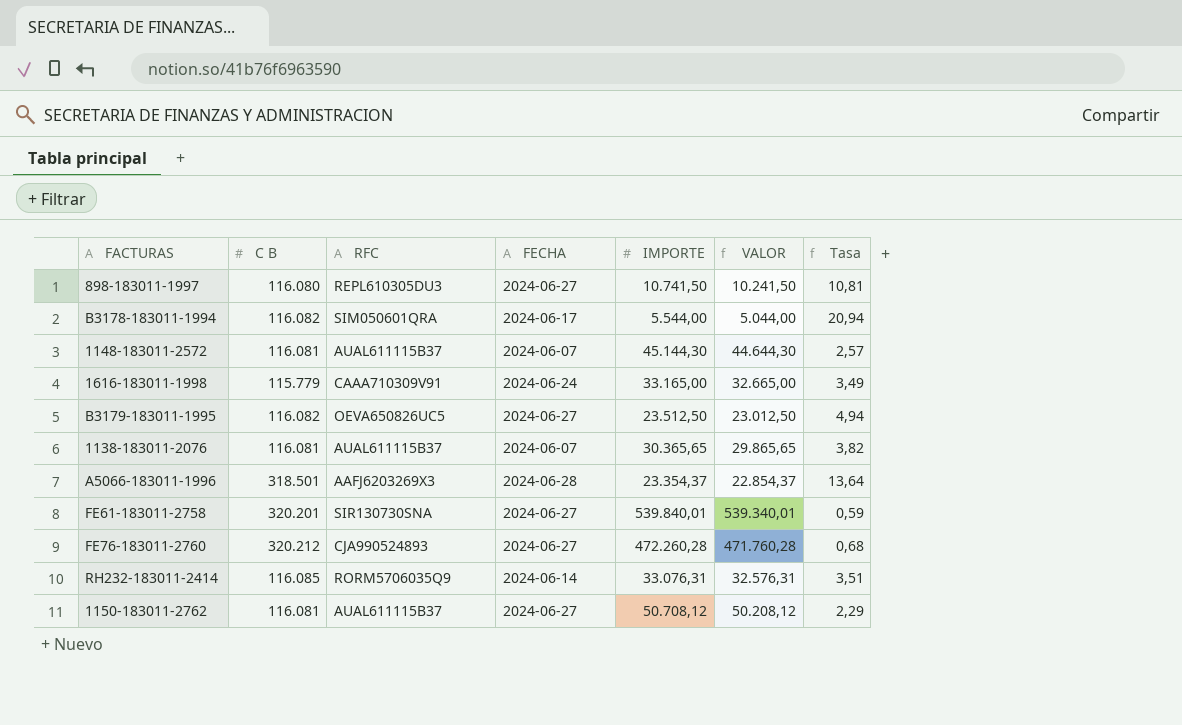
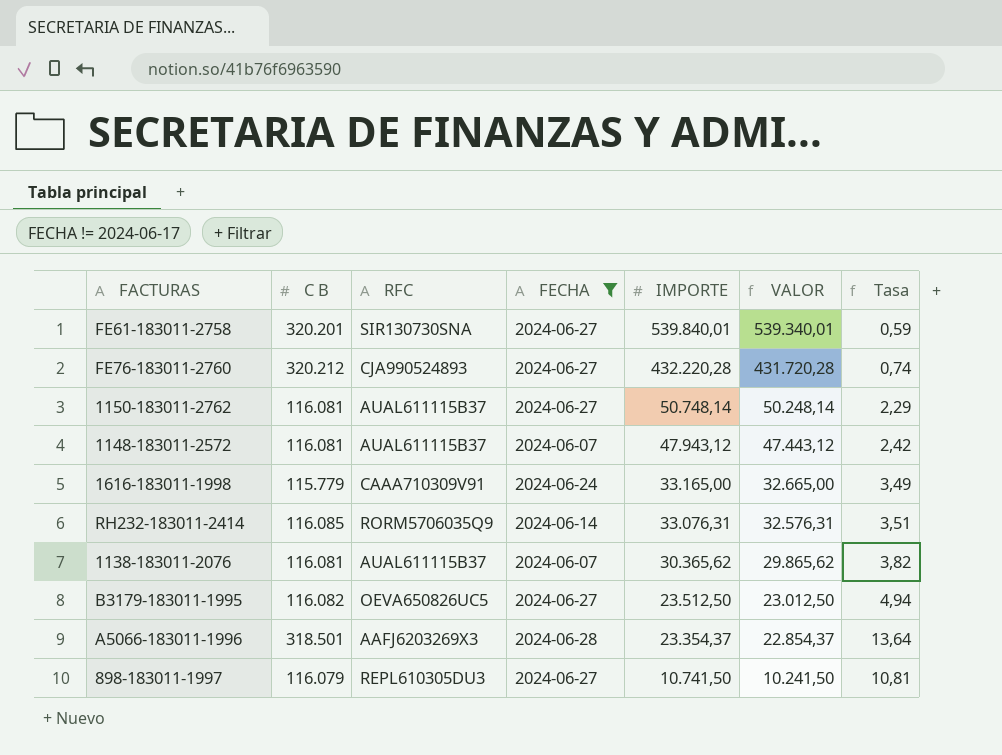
filter: none -> FECHA != 2024-06-17
row order: none -> IMPORTE descending
FE76-183011-2760 | IMPORTE: 472.260,28 -> 432.220,28
FE76-183011-2760 | VALOR: 471.760,28 -> 431.720,28
FE76-183011-2760 | Tasa: 0,68 -> 0,74
1150-183011-2762 | IMPORTE: 50.708,12 -> 50.748,14
1150-183011-2762 | VALOR: 50.208,12 -> 50.248,14
1148-183011-2572 | IMPORTE: 45.144,30 -> 47.943,12
1148-183011-2572 | VALOR: 44.644,30 -> 47.443,12
1148-183011-2572 | Tasa: 2,57 -> 2,42
1138-183011-2076 | IMPORTE: 30.365,65 -> 30.365,62
1138-183011-2076 | VALOR: 29.865,65 -> 29.865,62
898-183011-1997 | C B: 116.080 -> 116.079

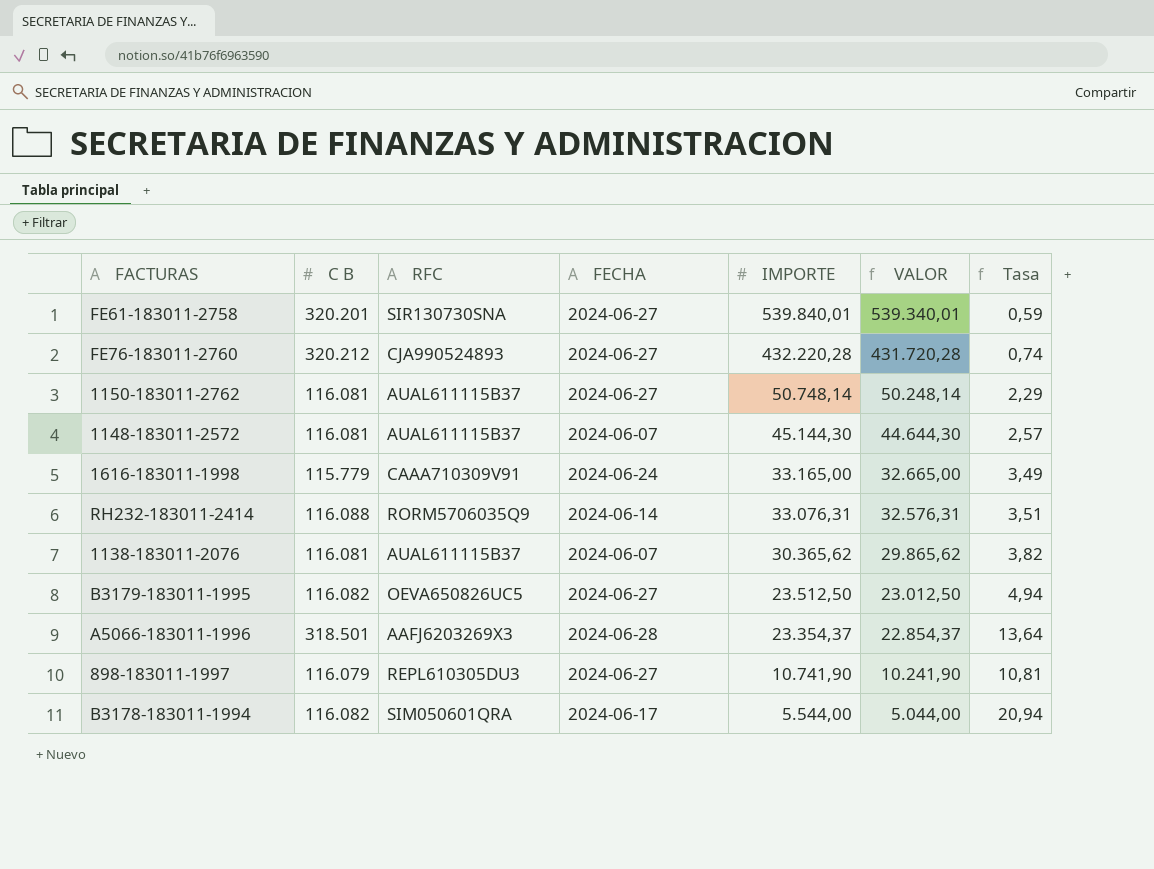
filter: FECHA != 2024-06-17 -> none
1148-183011-2572 | IMPORTE: 47.943,12 -> 45.144,30
1148-183011-2572 | VALOR: 47.443,12 -> 44.644,30
1148-183011-2572 | Tasa: 2,42 -> 2,57
RH232-183011-2414 | C B: 116.085 -> 116.088
898-183011-1997 | IMPORTE: 10.741,50 -> 10.741,90
898-183011-1997 | VALOR: 10.241,50 -> 10.241,90

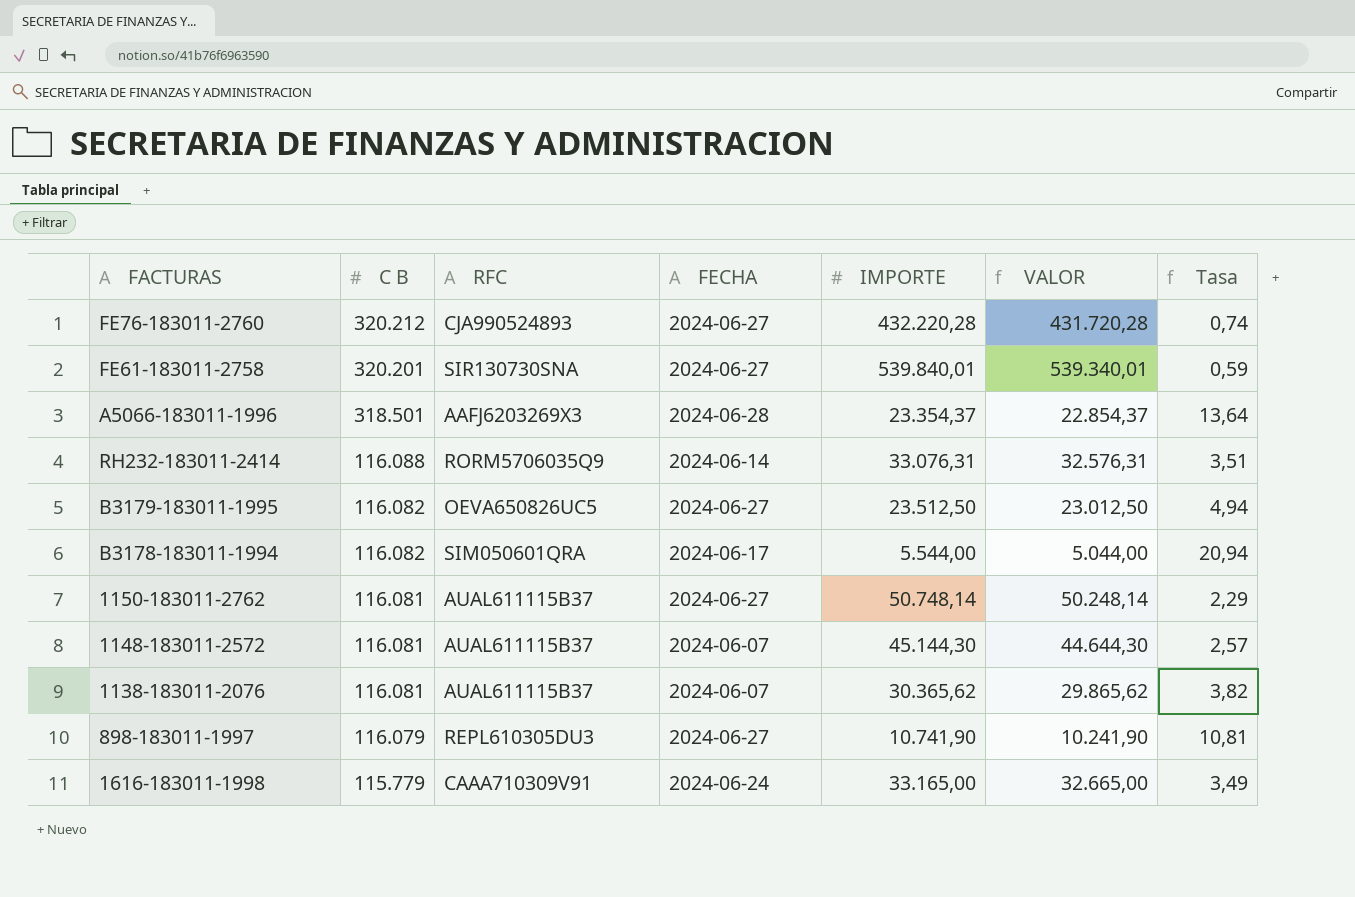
row order: IMPORTE descending -> C B descending

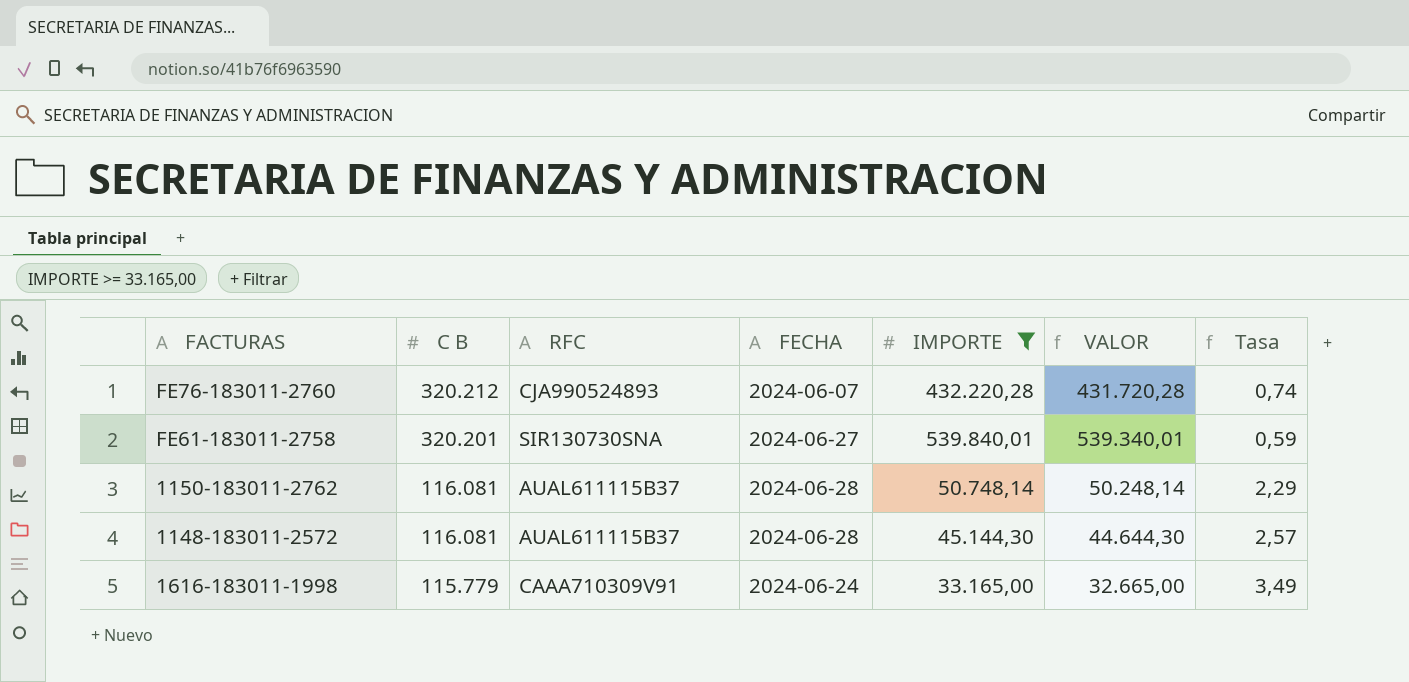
filter: none -> IMPORTE >= 33.165,00
FE76-183011-2760 | FECHA: 2024-06-27 -> 2024-06-07
1150-183011-2762 | FECHA: 2024-06-27 -> 2024-06-28
1148-183011-2572 | FECHA: 2024-06-07 -> 2024-06-28

